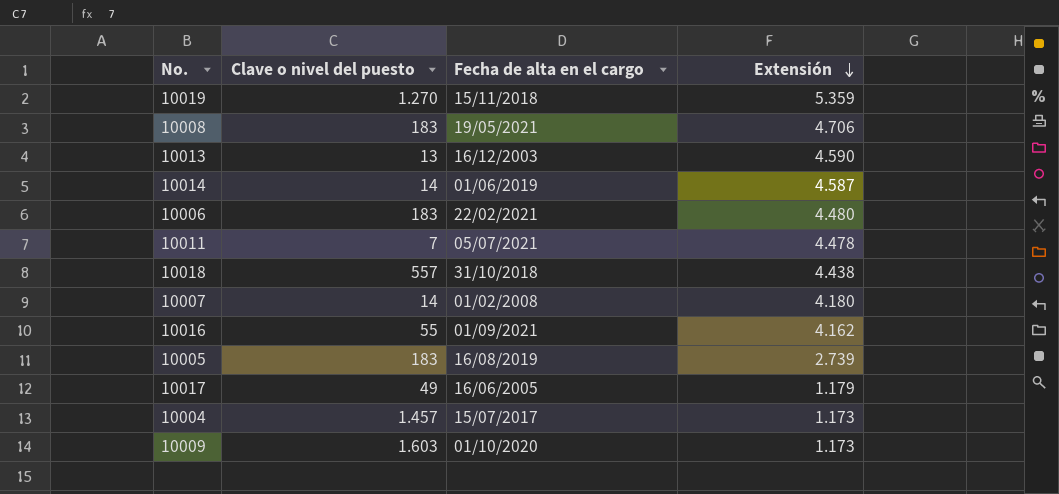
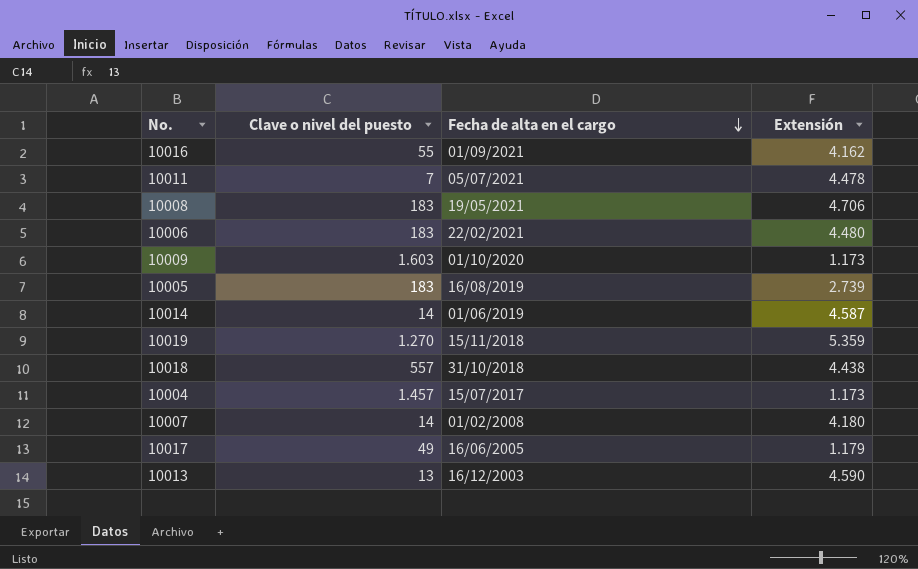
row order: Extensión descending -> Fecha de alta en el cargo descending

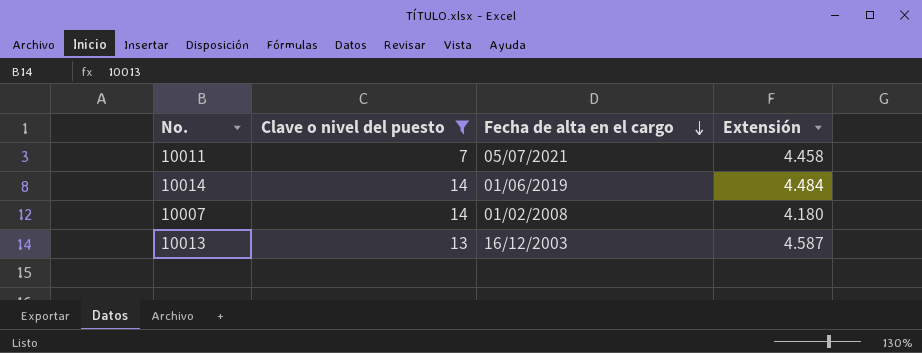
filter: none -> Clave o nivel del puesto <= 14
10011 | Extensión: 4.478 -> 4.458
10014 | Extensión: 4.587 -> 4.484
10013 | Extensión: 4.590 -> 4.587

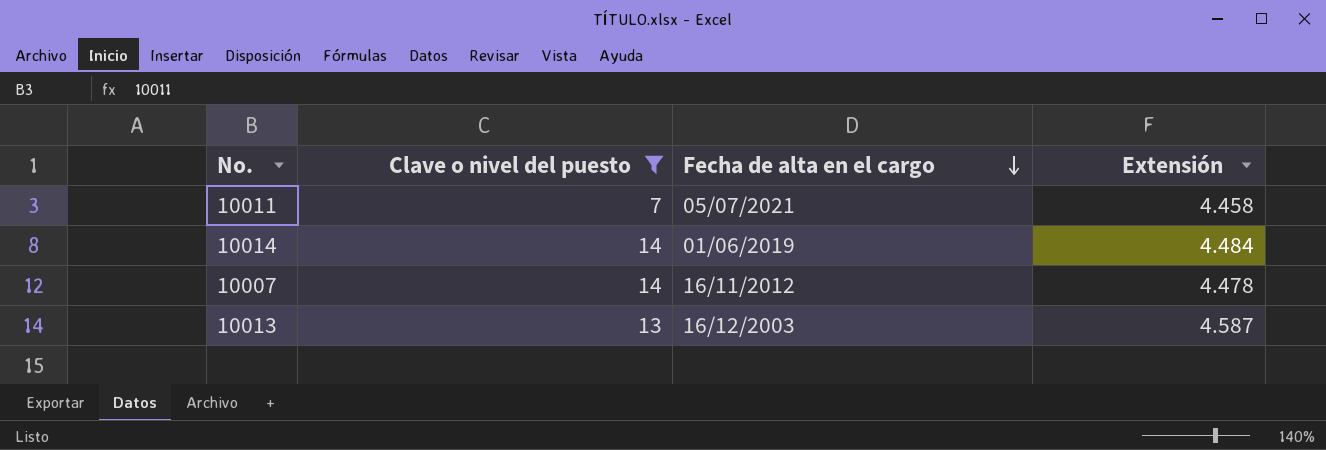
10007 | Fecha de alta en el cargo: 01/02/2008 -> 16/11/2012
10007 | Extensión: 4.180 -> 4.478

